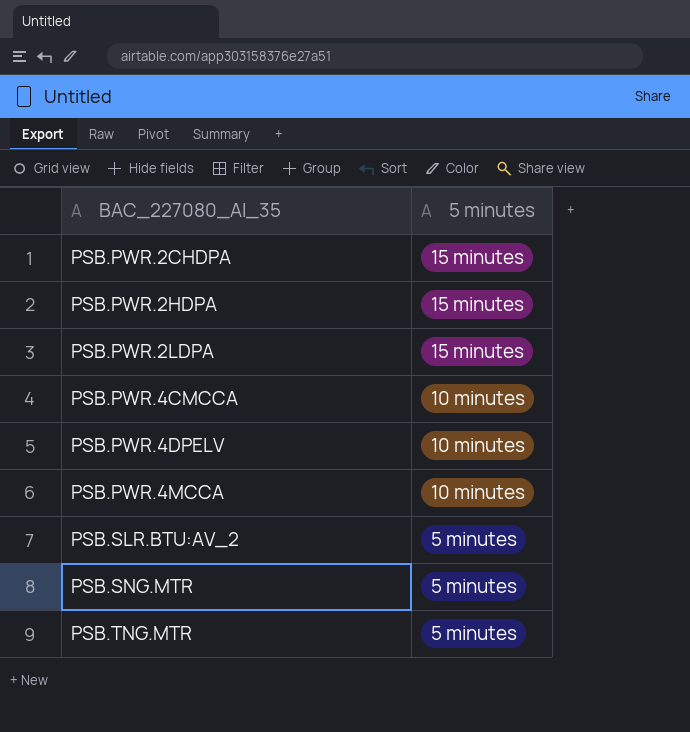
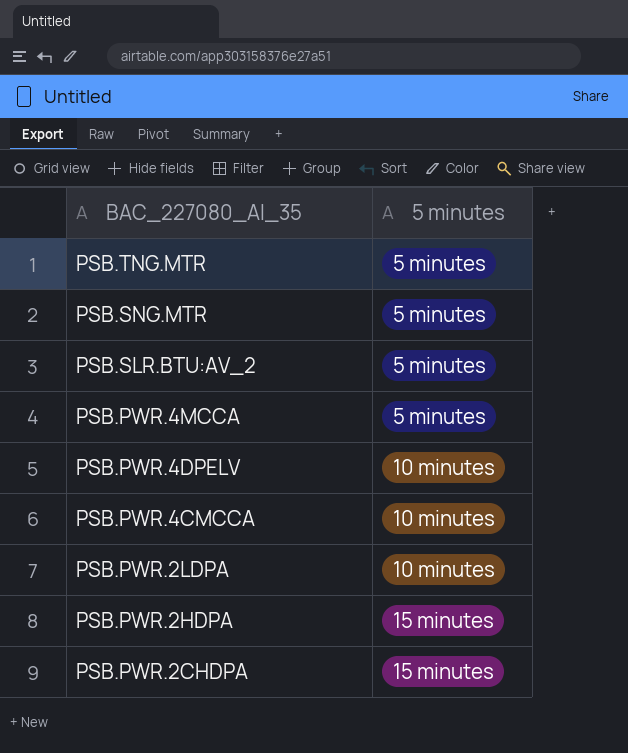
row order: BAC_227080_AI_35 ascending -> BAC_227080_AI_35 descending
PSB.PWR.4MCCA | 5 minutes: 10 minutes -> 5 minutes
PSB.PWR.2LDPA | 5 minutes: 15 minutes -> 10 minutes

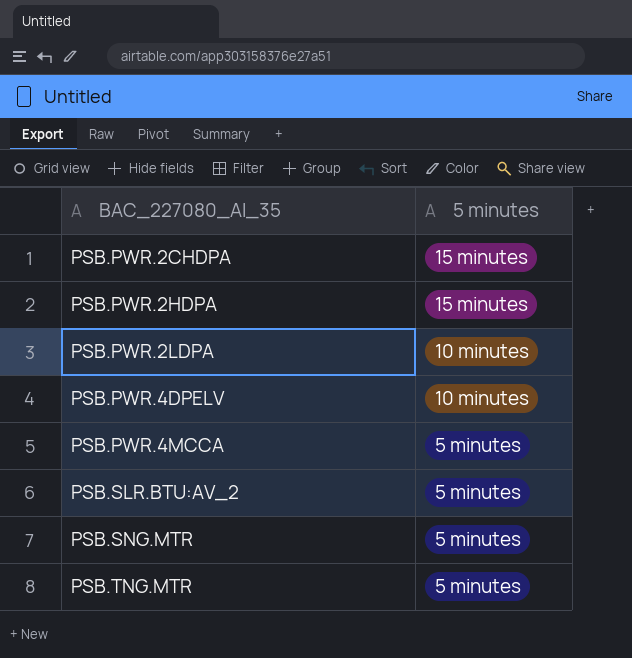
row order: BAC_227080_AI_35 descending -> BAC_227080_AI_35 ascending
row PSB.PWR.4CMCCA: 10 minutes -> none

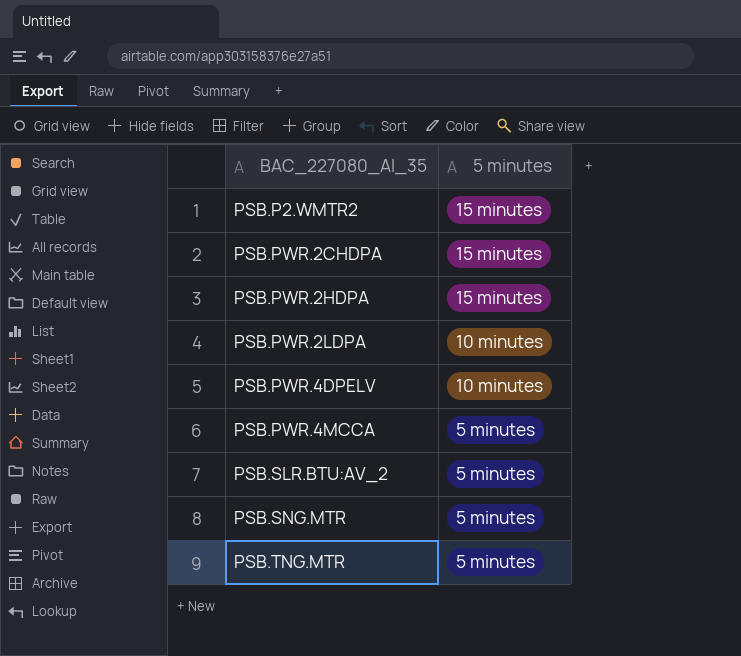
row PSB.P2.WMTR2: none -> 15 minutes

